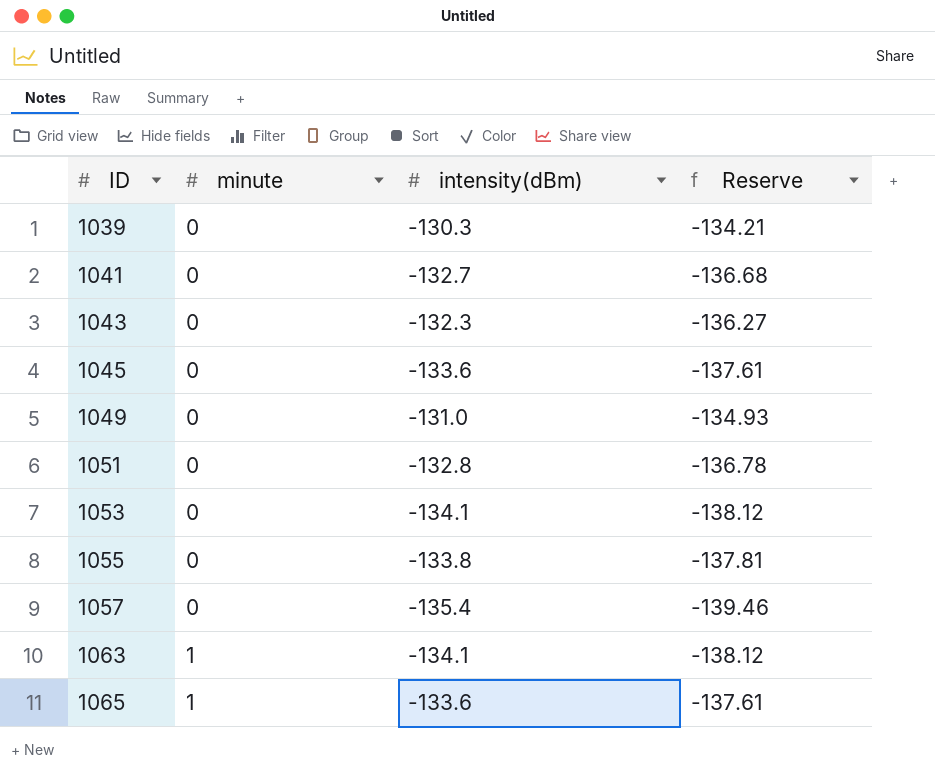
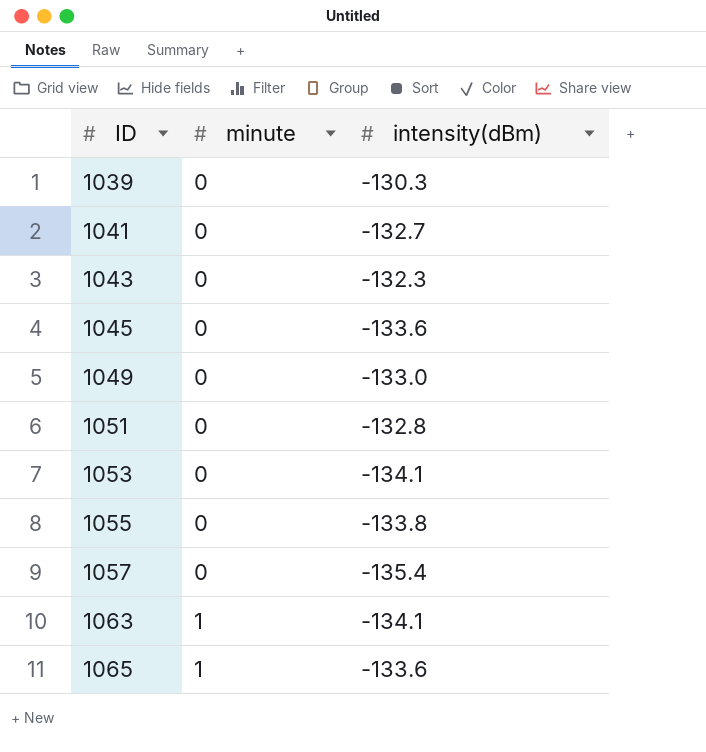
column Reserve | formula: [intensity(dBm)] * 1.03 -> none
1049 | intensity(dBm): -131.0 -> -133.0

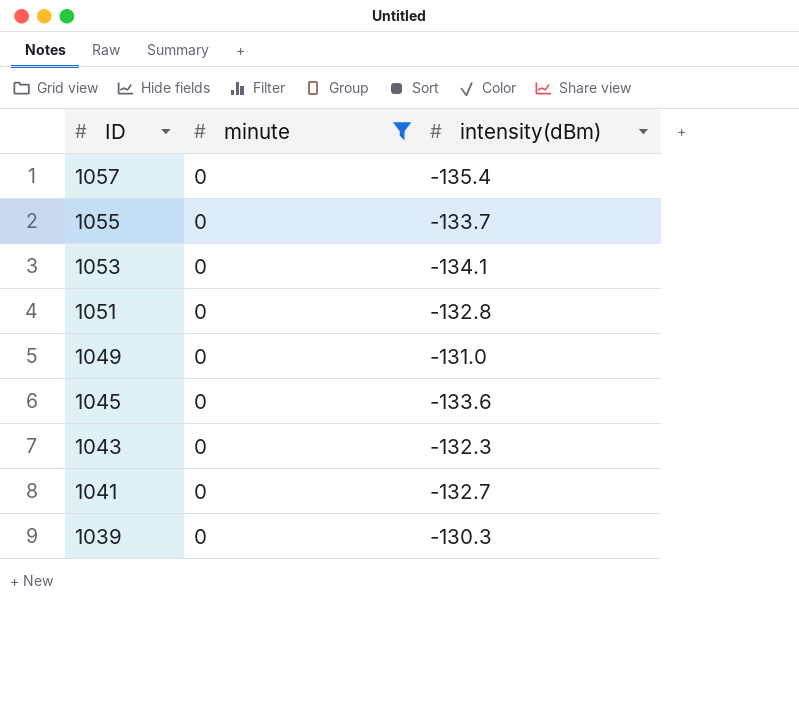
filter: none -> minute = 0
row order: ID ascending -> ID descending
1055 | intensity(dBm): -133.8 -> -133.7
1049 | intensity(dBm): -133.0 -> -131.0

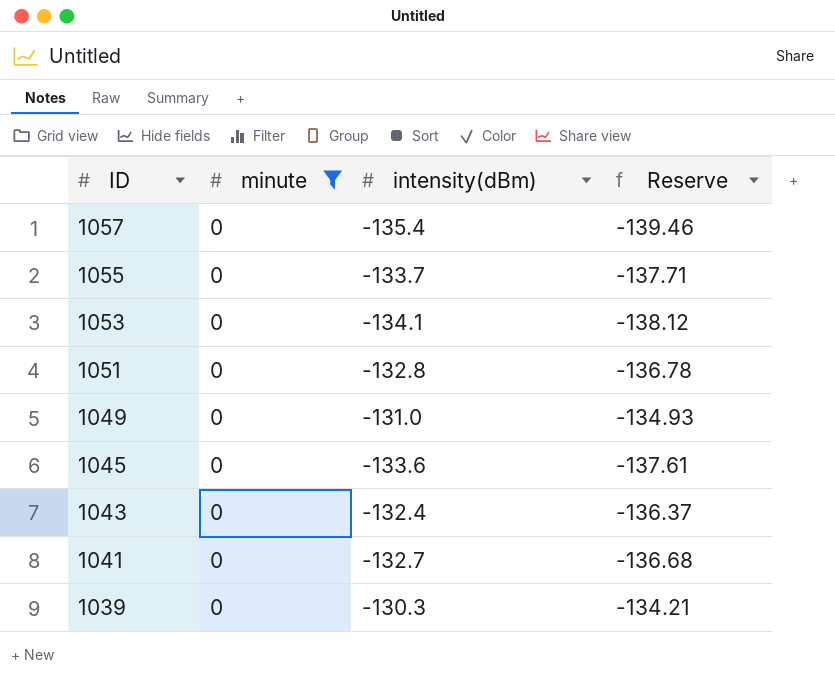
column Reserve | formula: none -> [intensity(dBm)] * 1.03
1043 | intensity(dBm): -132.3 -> -132.4

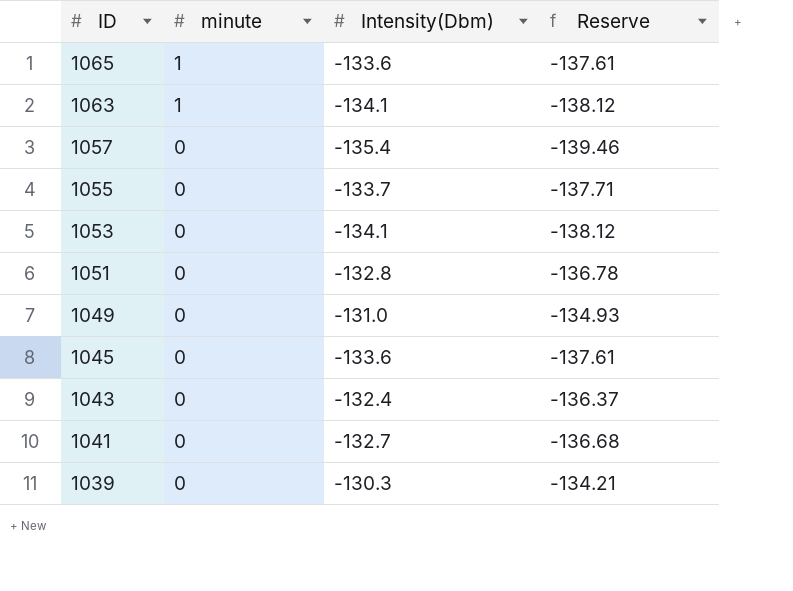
filter: minute = 0 -> none
column name: intensity(dBm) -> Intensity(Dbm)

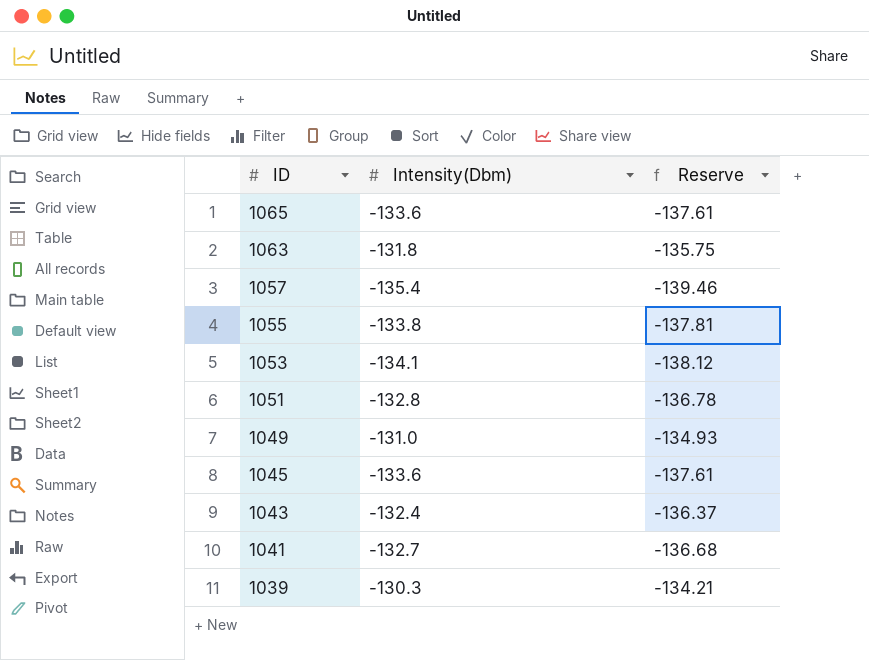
column minute | position: 2 -> none
1063 | Intensity(Dbm): -134.1 -> -131.8
1063 | Reserve: -138.12 -> -135.75
1055 | Intensity(Dbm): -133.7 -> -133.8
1055 | Reserve: -137.71 -> -137.81

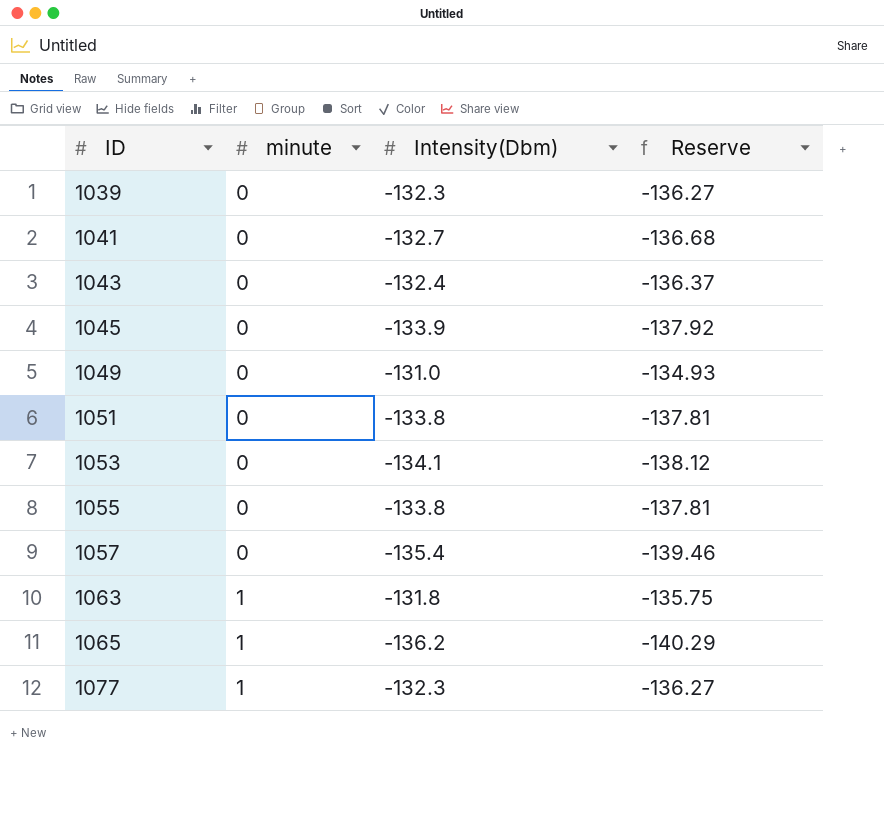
row order: ID descending -> ID ascending
column minute | position: none -> 2
1039 | Intensity(Dbm): -130.3 -> -132.3
1039 | Reserve: -134.21 -> -136.27
1045 | Intensity(Dbm): -133.6 -> -133.9
1045 | Reserve: -137.61 -> -137.92
1051 | Intensity(Dbm): -132.8 -> -133.8
1051 | Reserve: -136.78 -> -137.81
1065 | Intensity(Dbm): -133.6 -> -136.2
1065 | Reserve: -137.61 -> -140.29
row 1077: none -> 1 | -132.3 | -136.27

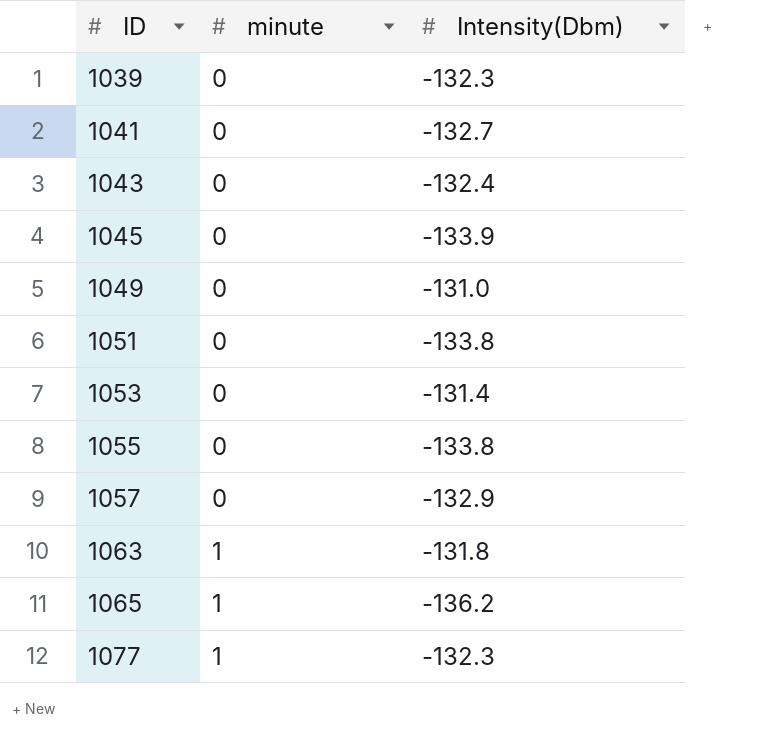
column Reserve | formula: [Intensity(Dbm)] * 1.03 -> none
1053 | Intensity(Dbm): -134.1 -> -131.4
1057 | Intensity(Dbm): -135.4 -> -132.9

